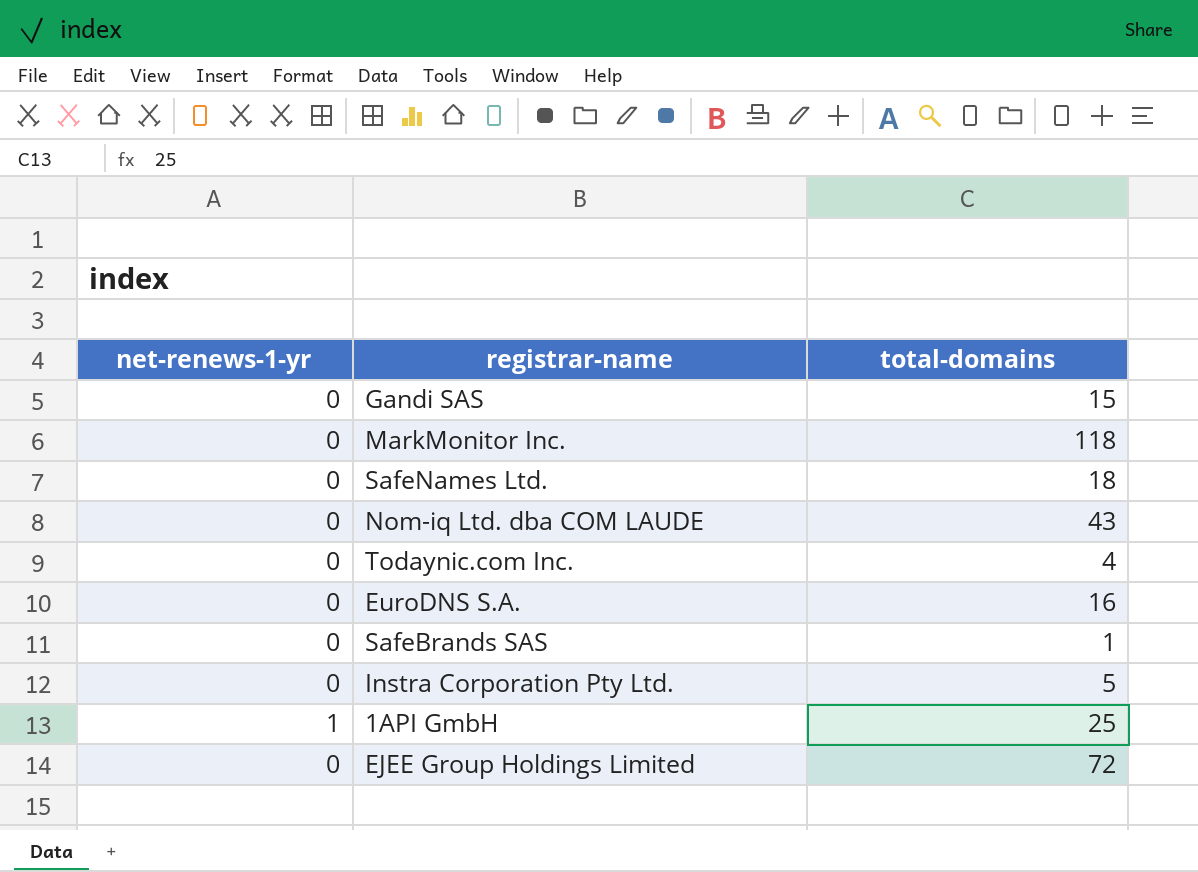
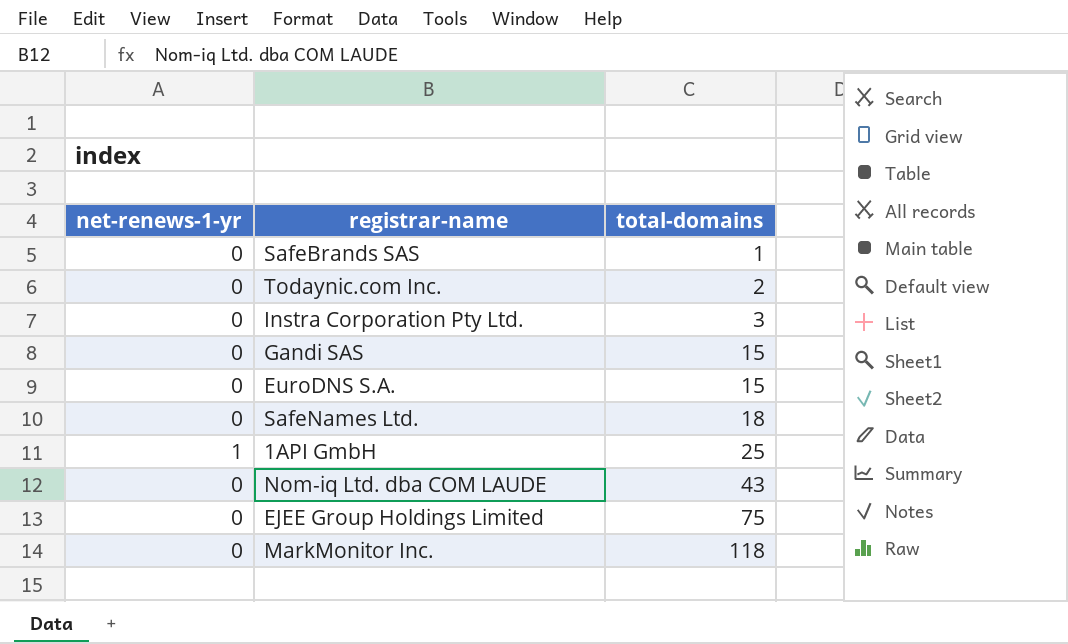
row order: none -> total-domains ascending
Todaynic.com Inc. | total-domains: 4 -> 2
Instra Corporation Pty Ltd. | total-domains: 5 -> 3
EuroDNS S.A. | total-domains: 16 -> 15
EJEE Group Holdings Limited | total-domains: 72 -> 75

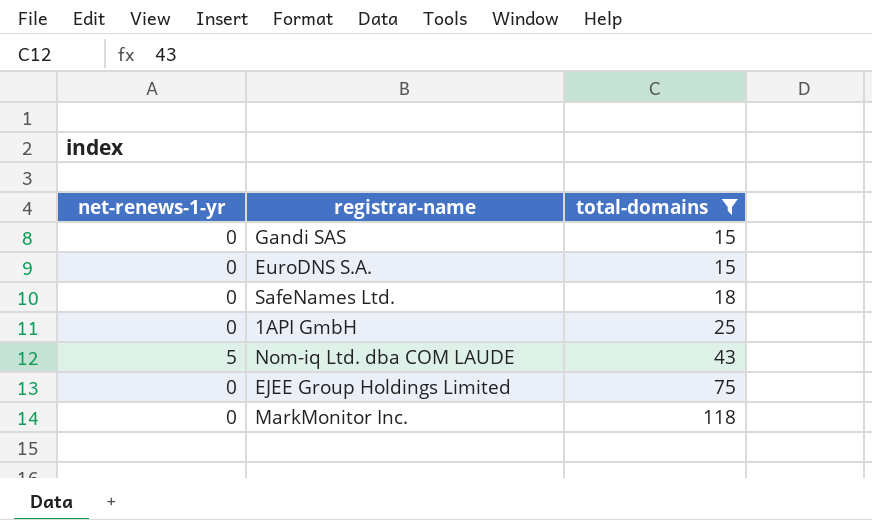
filter: none -> total-domains >= 15
1API GmbH | net-renews-1-yr: 1 -> 0
Nom-iq Ltd. dba COM LAUDE | net-renews-1-yr: 0 -> 5

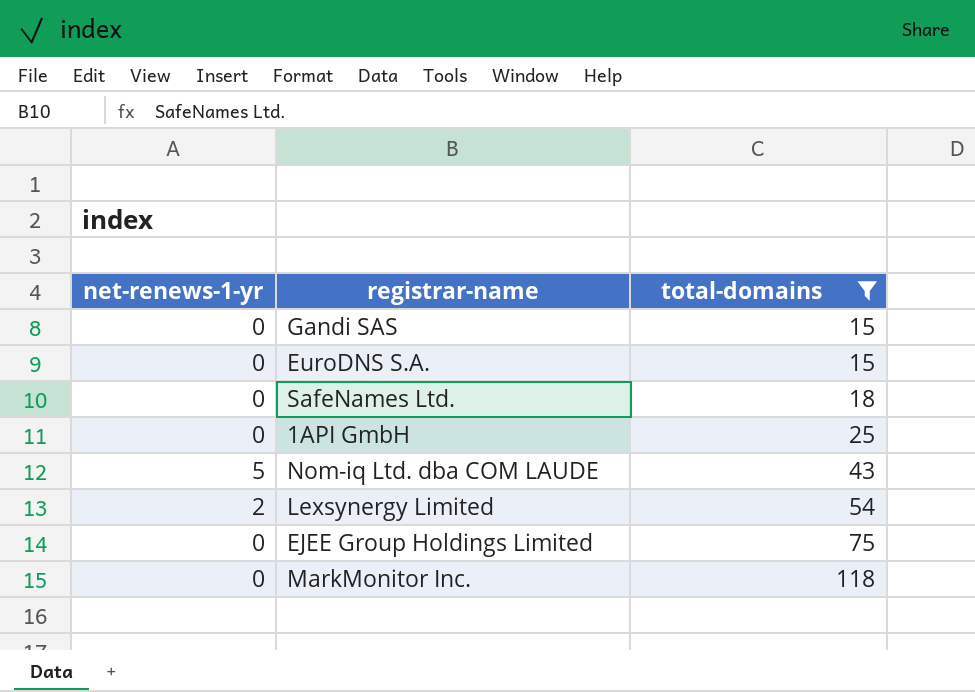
row Lexsynergy Limited: none -> 2 | 54

